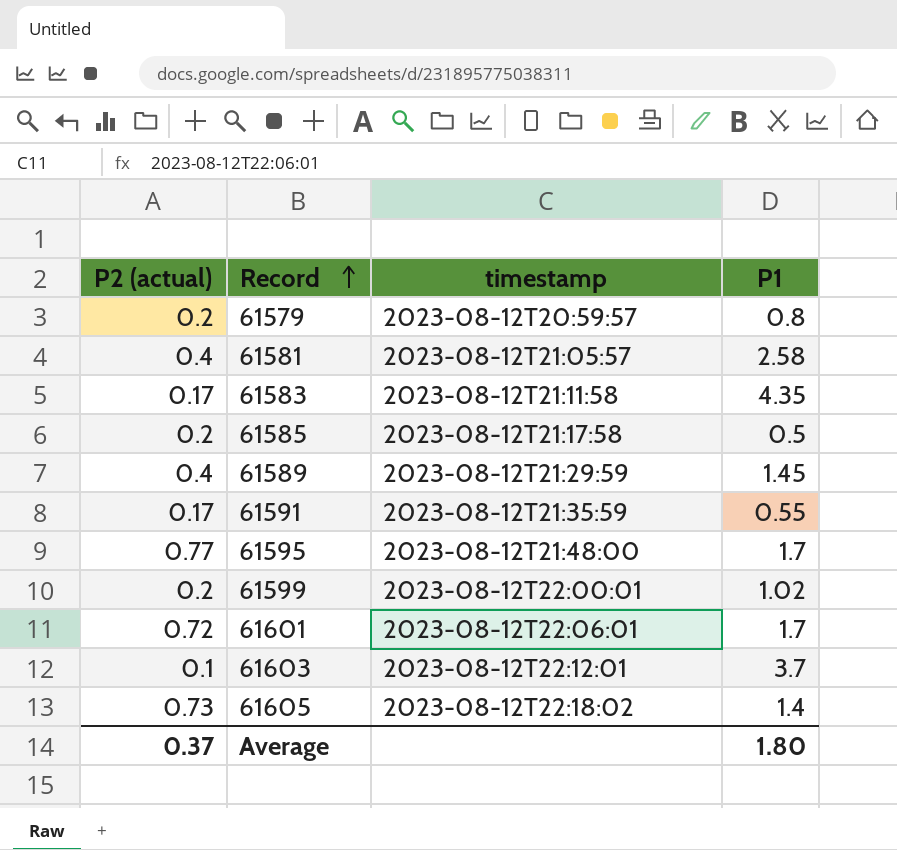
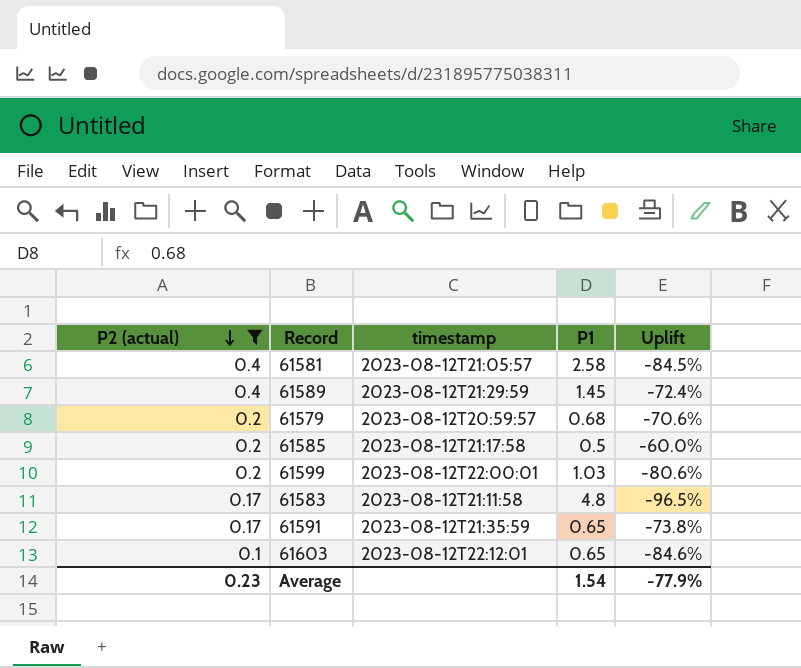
filter: none -> P2 (actual) <= 0.4
row order: Record ascending -> P2 (actual) descending
column Uplift | formula: none -> ([P2 (actual)] - [P1]) / [P1]
61579 | P1: 0.8 -> 0.68
61599 | P1: 1.02 -> 1.03
61583 | P1: 4.35 -> 4.8
61591 | P1: 0.55 -> 0.65
61603 | P1: 3.7 -> 0.65
Average | P2 (actual): 0.37 -> 0.23
Average | P1: 1.80 -> 1.54

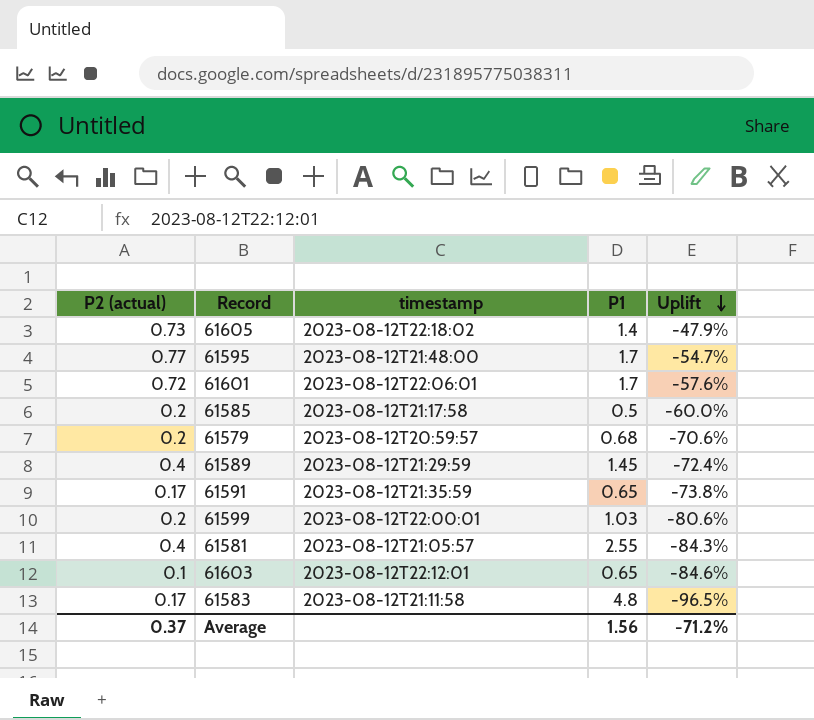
filter: P2 (actual) <= 0.4 -> none
row order: P2 (actual) descending -> Uplift descending
61581 | P1: 2.58 -> 2.55
61581 | Uplift: -84.5% -> -84.3%
Average | P2 (actual): 0.23 -> 0.37
Average | P1: 1.54 -> 1.56
Average | Uplift: -77.9% -> -71.2%

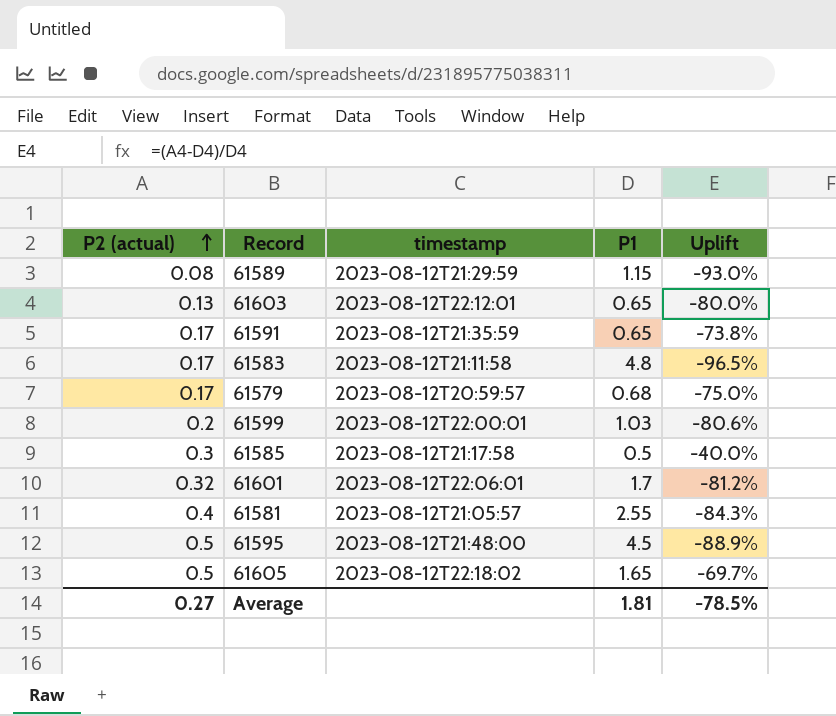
row order: Uplift descending -> P2 (actual) ascending
61589 | P2 (actual): 0.4 -> 0.08
61589 | P1: 1.45 -> 1.15
61589 | Uplift: -72.4% -> -93.0%
61603 | P2 (actual): 0.1 -> 0.13
61603 | Uplift: -84.6% -> -80.0%
61579 | P2 (actual): 0.2 -> 0.17
61579 | Uplift: -70.6% -> -75.0%
61585 | P2 (actual): 0.2 -> 0.3
61585 | Uplift: -60.0% -> -40.0%
61601 | P2 (actual): 0.72 -> 0.32
61601 | Uplift: -57.6% -> -81.2%
61595 | P2 (actual): 0.77 -> 0.5
61595 | P1: 1.7 -> 4.5
61595 | Uplift: -54.7% -> -88.9%
61605 | P2 (actual): 0.73 -> 0.5
61605 | P1: 1.4 -> 1.65
61605 | Uplift: -47.9% -> -69.7%
Average | P2 (actual): 0.37 -> 0.27
Average | P1: 1.56 -> 1.81
Average | Uplift: -71.2% -> -78.5%

